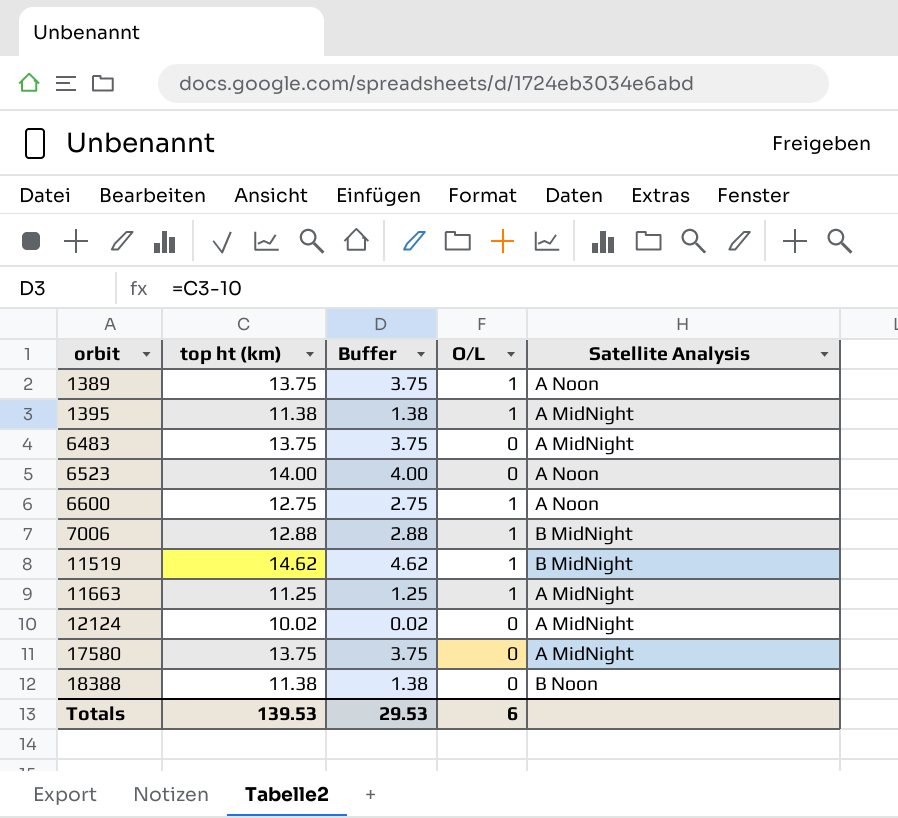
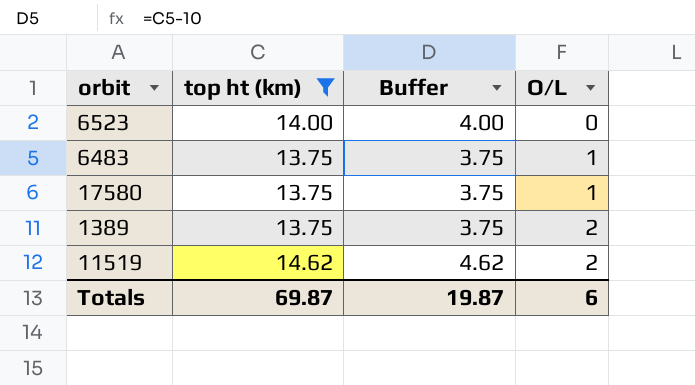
filter: none -> top ht (km) >= 13.75
row order: orbit ascending -> O/L ascending
column Satellite Analysis | position: 5 -> none
6483 | O/L: 0 -> 1
17580 | O/L: 0 -> 1
1389 | O/L: 1 -> 2
11519 | O/L: 1 -> 2
Totals | top ht (km): 139.53 -> 69.87
Totals | Buffer: 29.53 -> 19.87

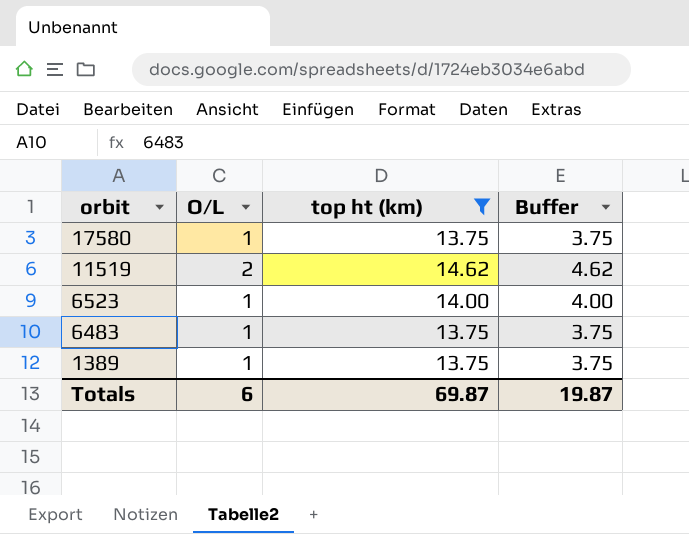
row order: O/L ascending -> orbit descending
column O/L | position: 4 -> 2
6523 | O/L: 0 -> 1
1389 | O/L: 2 -> 1

